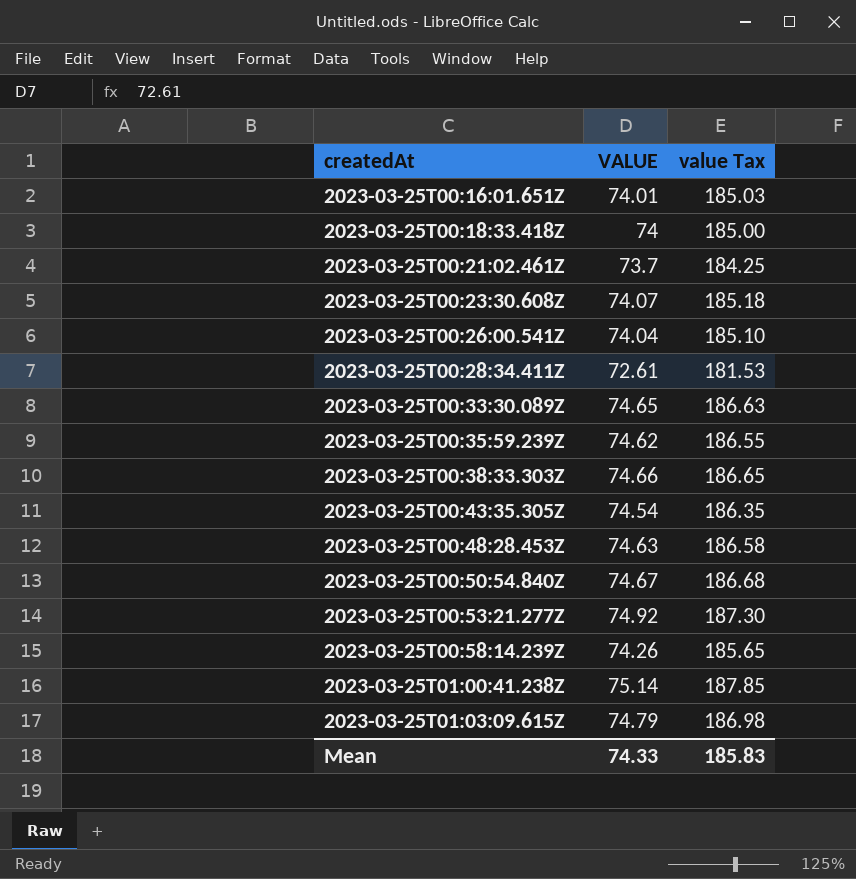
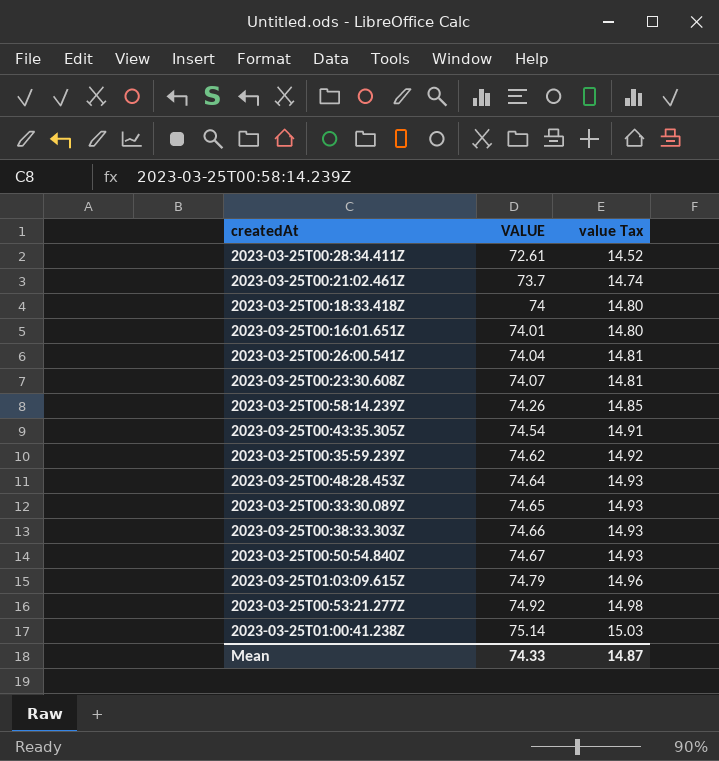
row order: createdAt ascending -> VALUE ascending
column value Tax | formula: [VALUE] * 2.5 -> [VALUE] * 0.2
2023-03-25T00:48:28.453Z | VALUE: 74.63 -> 74.64
Mean | value Tax: 185.83 -> 14.87

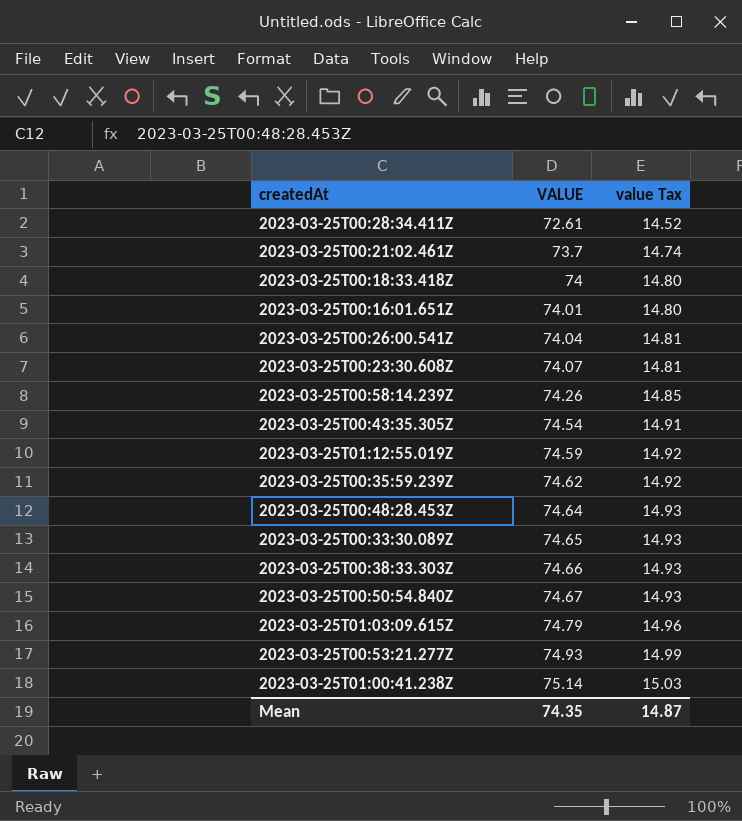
row 2023-03-25T01:12:55.019Z: none -> 74.59 | 14.92
2023-03-25T00:53:21.277Z | VALUE: 74.92 -> 74.93
2023-03-25T00:53:21.277Z | value Tax: 14.98 -> 14.99
Mean | VALUE: 74.33 -> 74.35

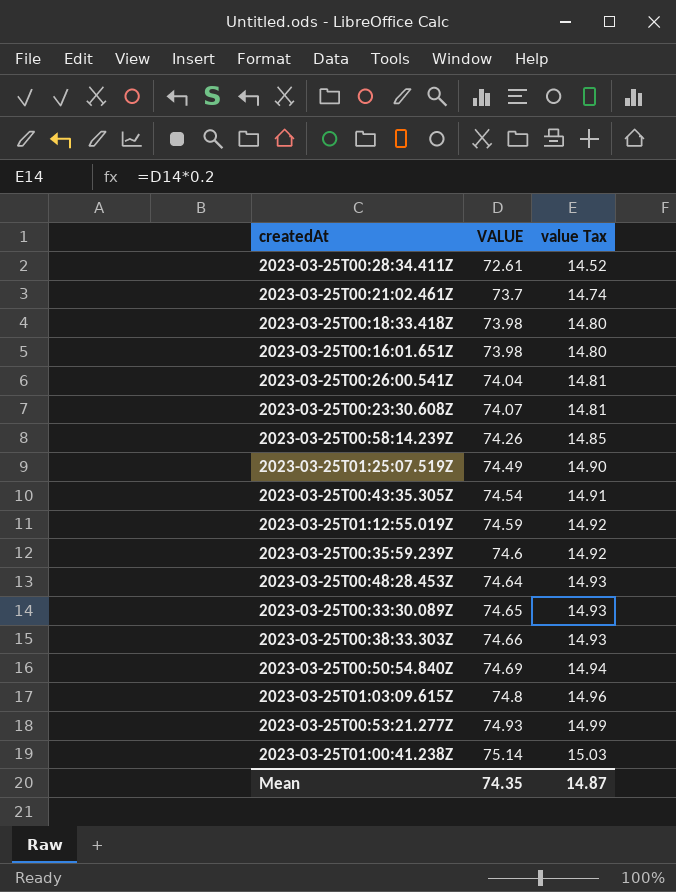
2023-03-25T00:18:33.418Z | VALUE: 74 -> 73.98
2023-03-25T00:16:01.651Z | VALUE: 74.01 -> 73.98
row 2023-03-25T01:25:07.519Z: none -> 74.49 | 14.90
2023-03-25T00:35:59.239Z | VALUE: 74.62 -> 74.6
2023-03-25T00:50:54.840Z | VALUE: 74.67 -> 74.69
2023-03-25T00:50:54.840Z | value Tax: 14.93 -> 14.94
2023-03-25T01:03:09.615Z | VALUE: 74.79 -> 74.8

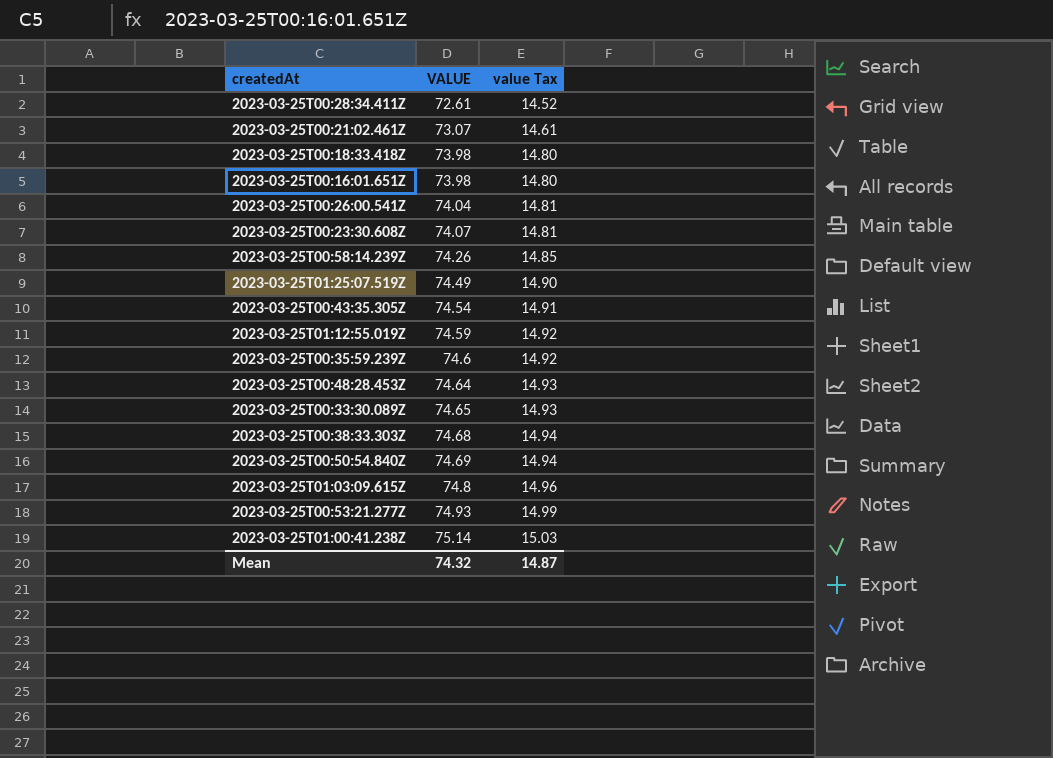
2023-03-25T00:21:02.461Z | VALUE: 73.7 -> 73.07
2023-03-25T00:21:02.461Z | value Tax: 14.74 -> 14.61
2023-03-25T00:38:33.303Z | VALUE: 74.66 -> 74.68
2023-03-25T00:38:33.303Z | value Tax: 14.93 -> 14.94
Mean | VALUE: 74.35 -> 74.32

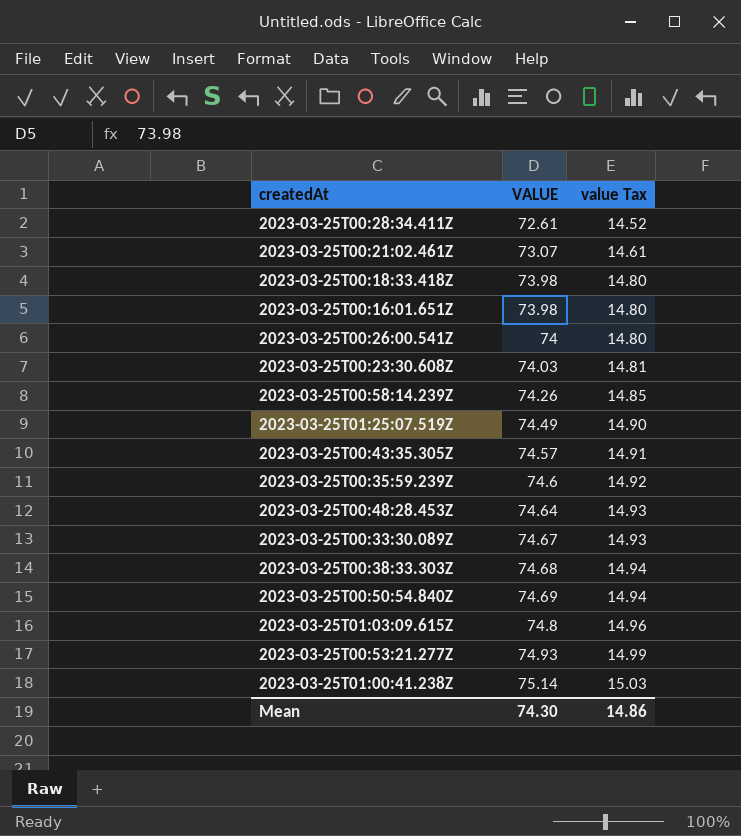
row 2023-03-25T01:12:55.019Z: 74.59 | 14.92 -> none
2023-03-25T00:26:00.541Z | VALUE: 74.04 -> 74
2023-03-25T00:26:00.541Z | value Tax: 14.81 -> 14.80
2023-03-25T00:23:30.608Z | VALUE: 74.07 -> 74.03
2023-03-25T00:43:35.305Z | VALUE: 74.54 -> 74.57
2023-03-25T00:33:30.089Z | VALUE: 74.65 -> 74.67
Mean | VALUE: 74.32 -> 74.30
Mean | value Tax: 14.87 -> 14.86

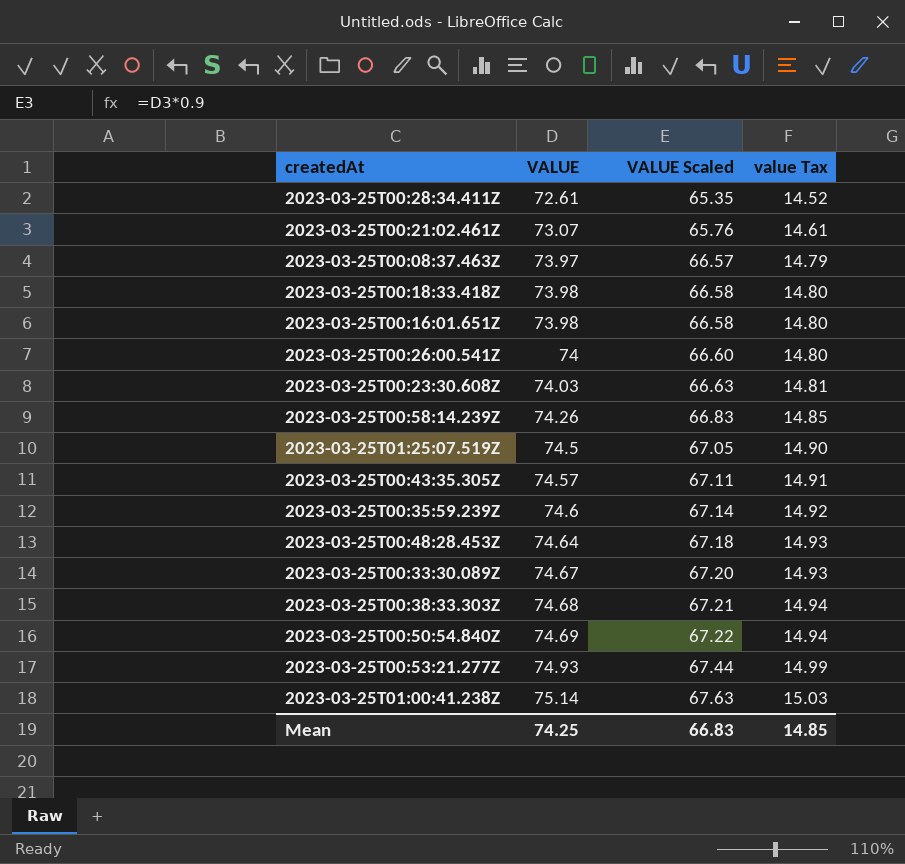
column VALUE Scaled | formula: none -> [VALUE] * 0.9
row 2023-03-25T01:03:09.615Z: 74.8 | 14.96 -> none
row 2023-03-25T00:08:37.463Z: none -> 73.97 | 66.57 | 14.79
2023-03-25T01:25:07.519Z | VALUE: 74.49 -> 74.5
Mean | VALUE: 74.30 -> 74.25
Mean | value Tax: 14.86 -> 14.85

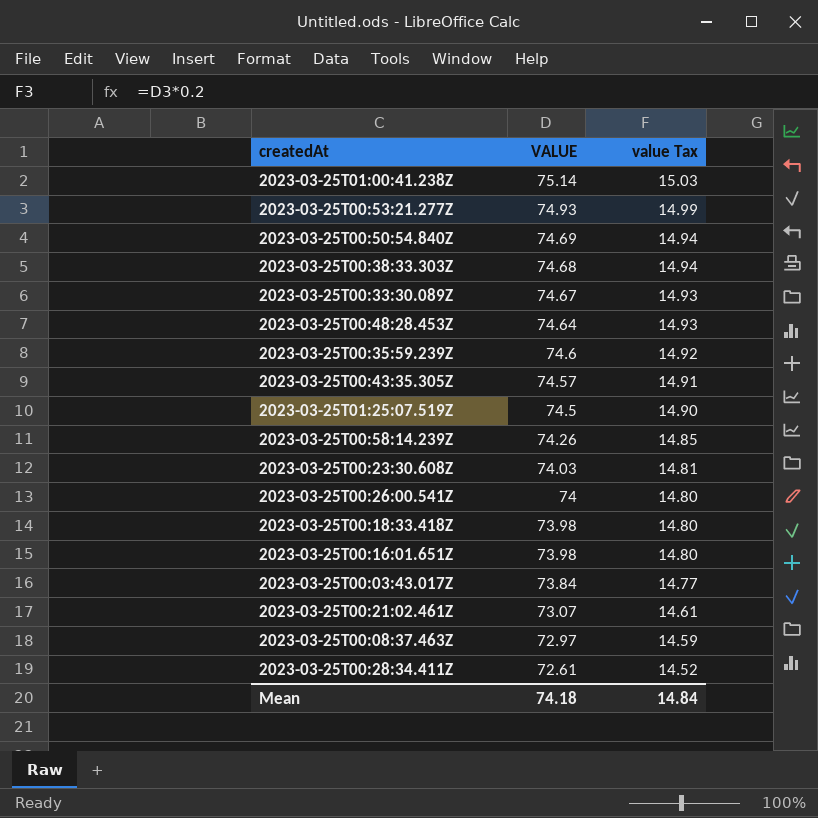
row order: VALUE ascending -> VALUE descending
column VALUE Scaled | formula: [VALUE] * 0.9 -> none
row 2023-03-25T00:03:43.017Z: none -> 73.84 | 14.77
2023-03-25T00:08:37.463Z | VALUE: 73.97 -> 72.97
2023-03-25T00:08:37.463Z | value Tax: 14.79 -> 14.59
Mean | VALUE: 74.25 -> 74.18
Mean | value Tax: 14.85 -> 14.84

